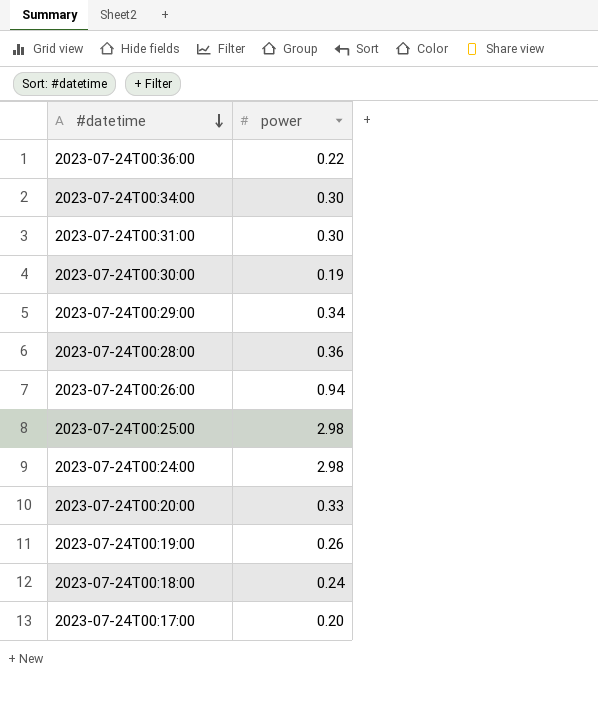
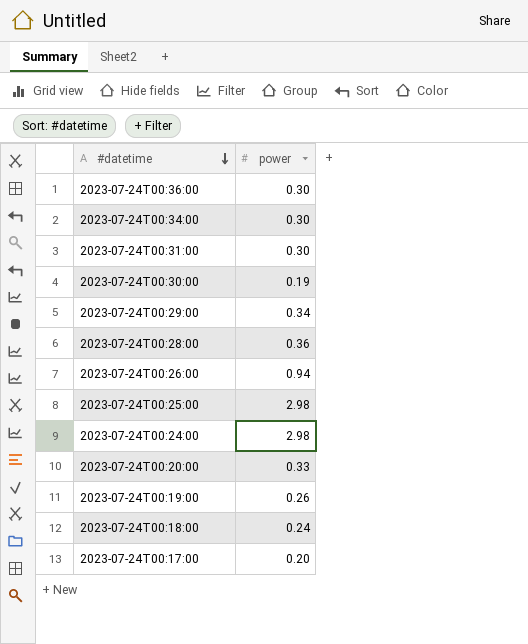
2023-07-24T00:36:00 | power: 0.22 -> 0.30

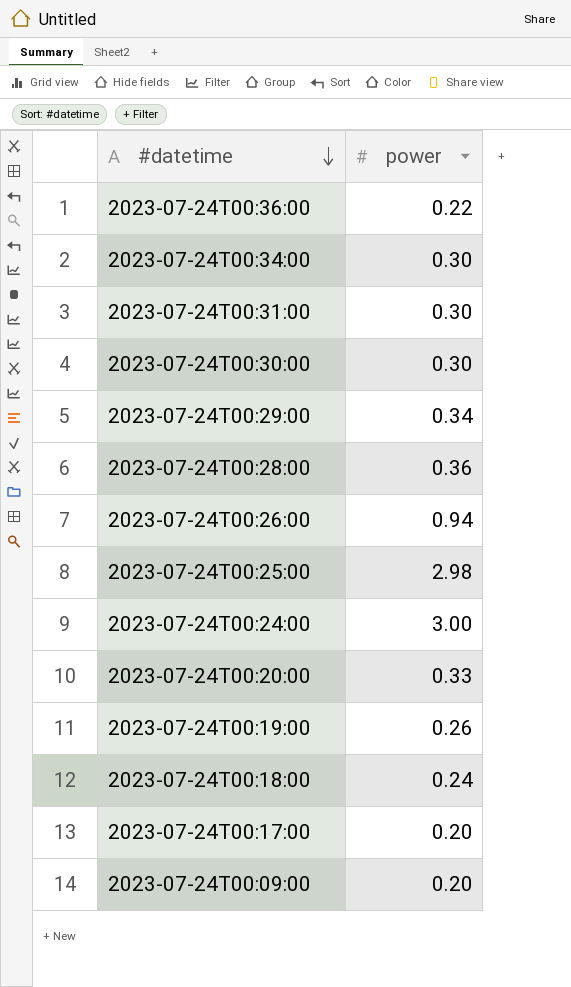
2023-07-24T00:36:00 | power: 0.30 -> 0.22
2023-07-24T00:30:00 | power: 0.19 -> 0.30
2023-07-24T00:24:00 | power: 2.98 -> 3.00
row 2023-07-24T00:09:00: none -> 0.20

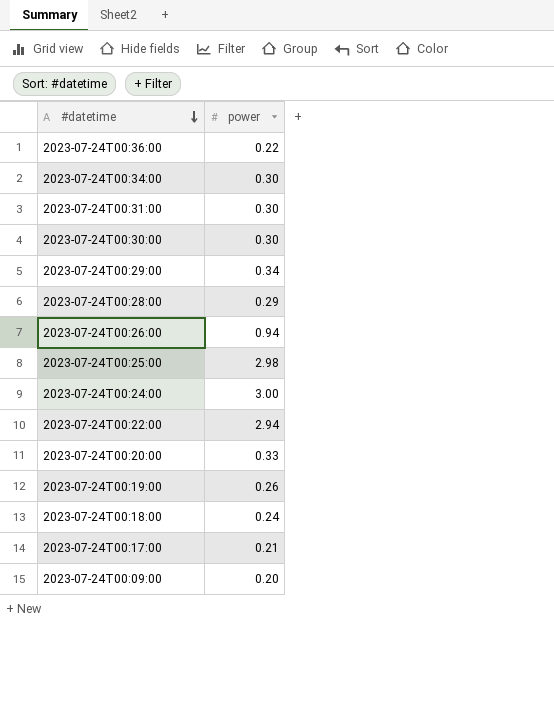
2023-07-24T00:28:00 | power: 0.36 -> 0.29
row 2023-07-24T00:22:00: none -> 2.94
2023-07-24T00:17:00 | power: 0.20 -> 0.21

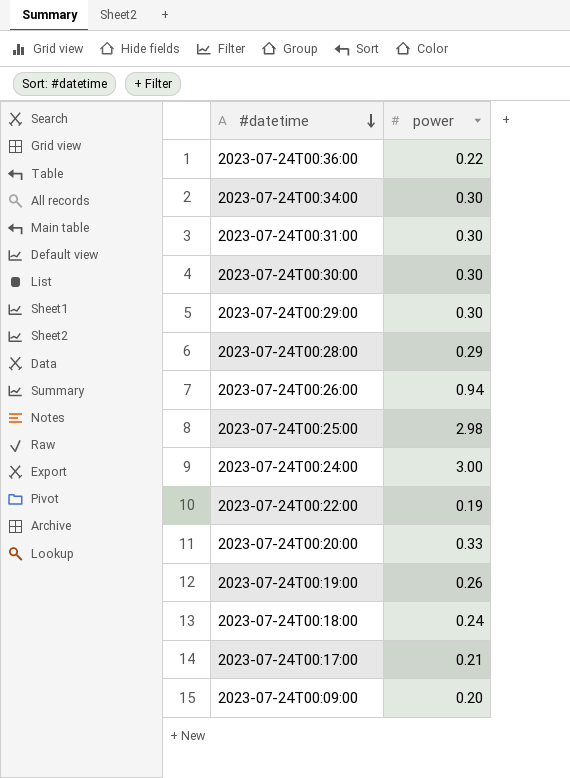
2023-07-24T00:29:00 | power: 0.34 -> 0.30
2023-07-24T00:22:00 | power: 2.94 -> 0.19

